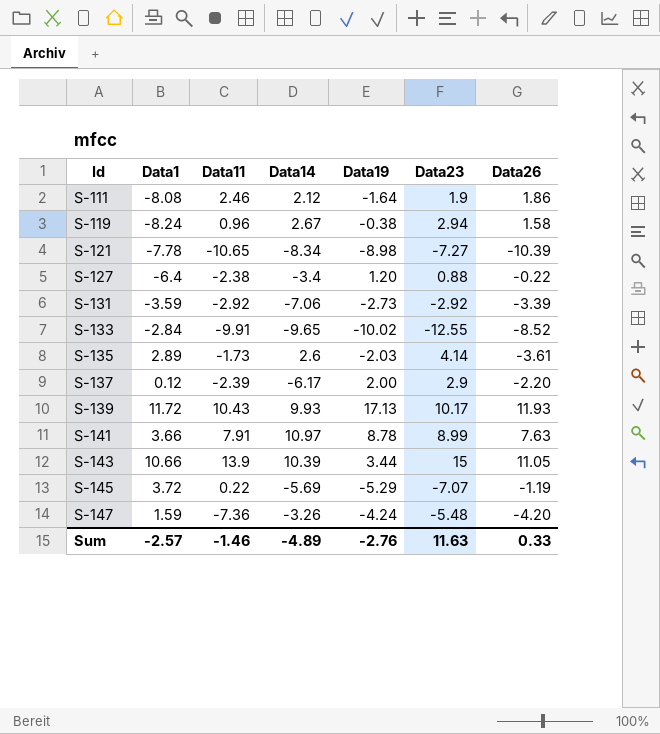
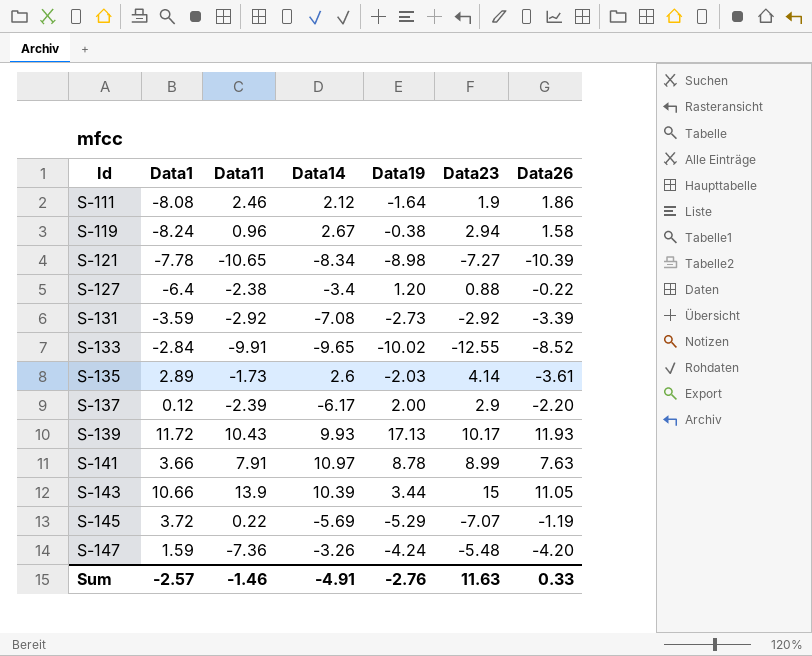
S-131 | Data14: -7.06 -> -7.08
Sum | Data14: -4.89 -> -4.91

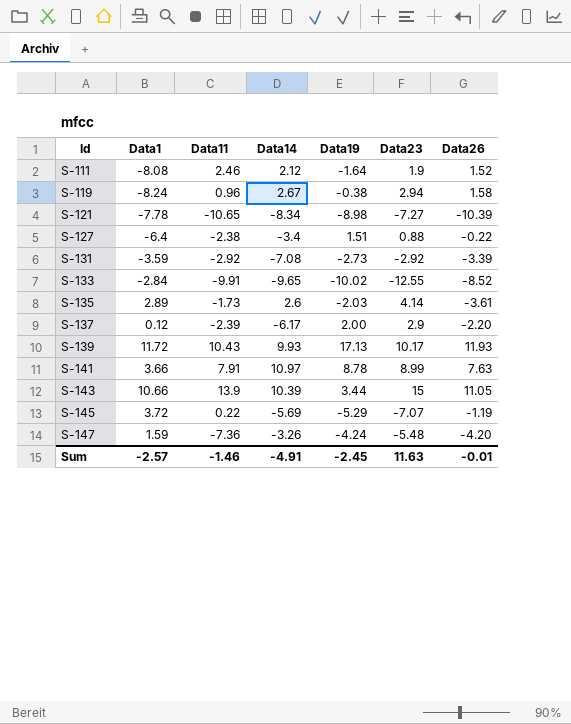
S-111 | Data26: 1.86 -> 1.52
S-127 | Data19: 1.20 -> 1.51
Sum | Data19: -2.76 -> -2.45
Sum | Data26: 0.33 -> -0.01

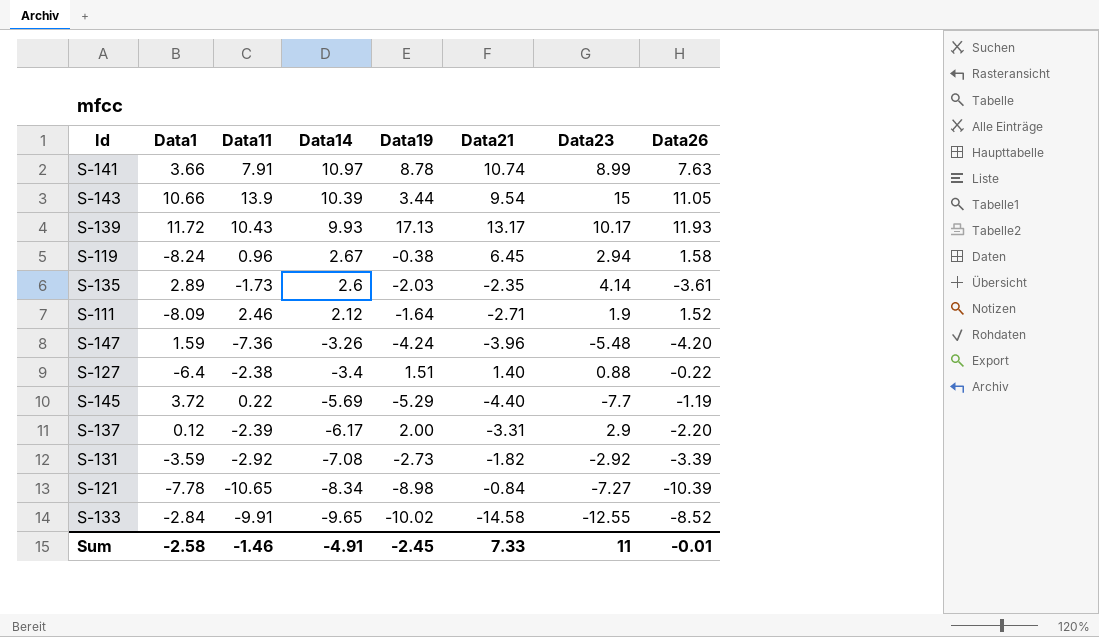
row order: Id ascending -> Data14 descending
column Data21 | position: none -> 6
S-111 | Data1: -8.08 -> -8.09
S-145 | Data23: -7.07 -> -7.7
Sum | Data1: -2.57 -> -2.58
Sum | Data23: 11.63 -> 11

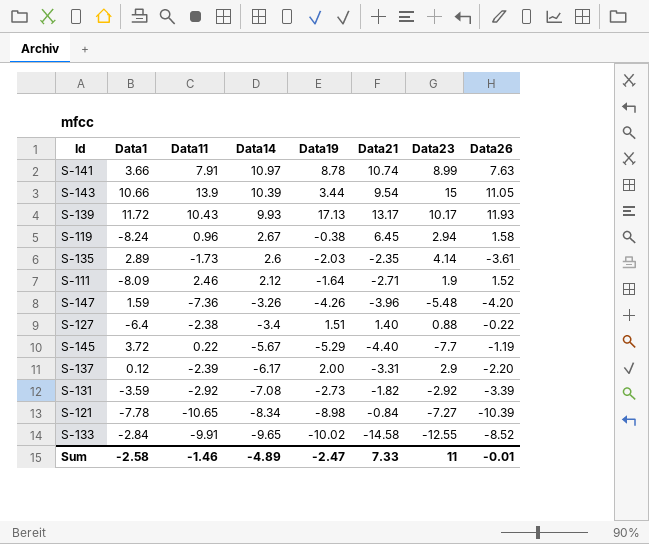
S-147 | Data19: -4.24 -> -4.26
S-145 | Data14: -5.69 -> -5.67
Sum | Data14: -4.91 -> -4.89
Sum | Data19: -2.45 -> -2.47

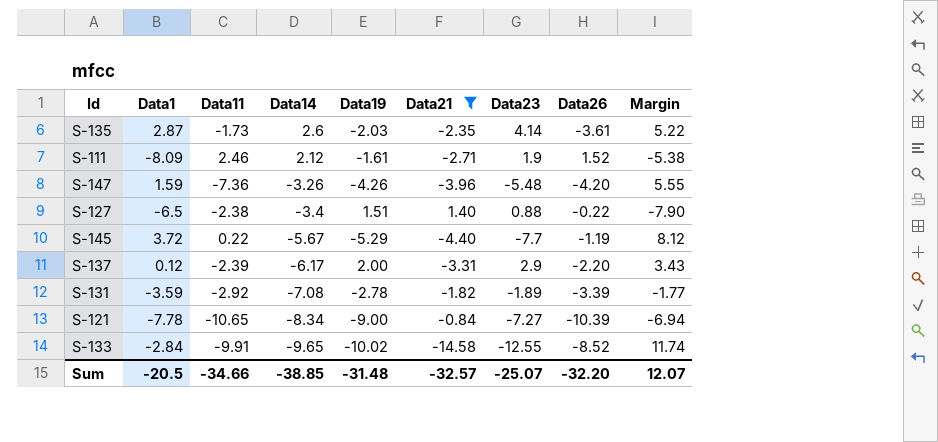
filter: none -> Data21 <= 1.40
column Margin | formula: none -> [Data1] - [Data21]
S-135 | Data1: 2.89 -> 2.87
S-111 | Data19: -1.64 -> -1.61
S-127 | Data1: -6.4 -> -6.5
S-131 | Data19: -2.73 -> -2.78
S-131 | Data23: -2.92 -> -1.89
S-121 | Data19: -8.98 -> -9.00
Sum | Data1: -2.58 -> -20.5
Sum | Data11: -1.46 -> -34.66
Sum | Data14: -4.89 -> -38.85
Sum | Data19: -2.47 -> -31.48
Sum | Data21: 7.33 -> -32.57
Sum | Data23: 11 -> -25.07
Sum | Data26: -0.01 -> -32.20

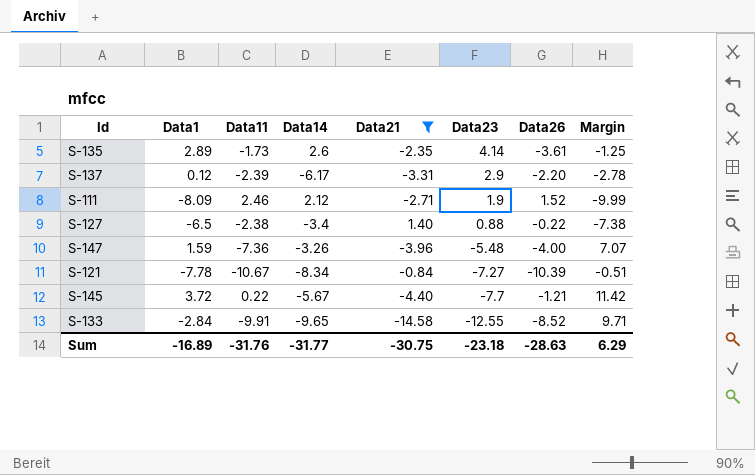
row order: Data14 descending -> Data23 descending
column Data19 | position: 5 -> none
column Margin | formula: [Data1] - [Data21] -> [Data1] - [Data23]
row S-131: -3.59 | -2.92 | -7.08 | -2.78 | -1.82 | -1.89 | -3.39 | -1.77 -> none
S-135 | Data1: 2.87 -> 2.89
S-147 | Data26: -4.20 -> -4.00
S-121 | Data11: -10.65 -> -10.67
S-145 | Data26: -1.19 -> -1.21
Sum | Data1: -20.5 -> -16.89
Sum | Data11: -34.66 -> -31.76
Sum | Data14: -38.85 -> -31.77
Sum | Data21: -32.57 -> -30.75
Sum | Data23: -25.07 -> -23.18
Sum | Data26: -32.20 -> -28.63
Sum | Margin: 12.07 -> 6.29

